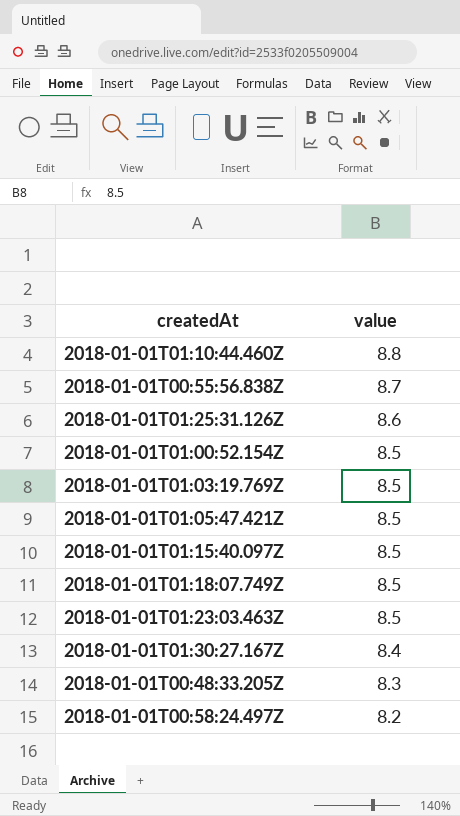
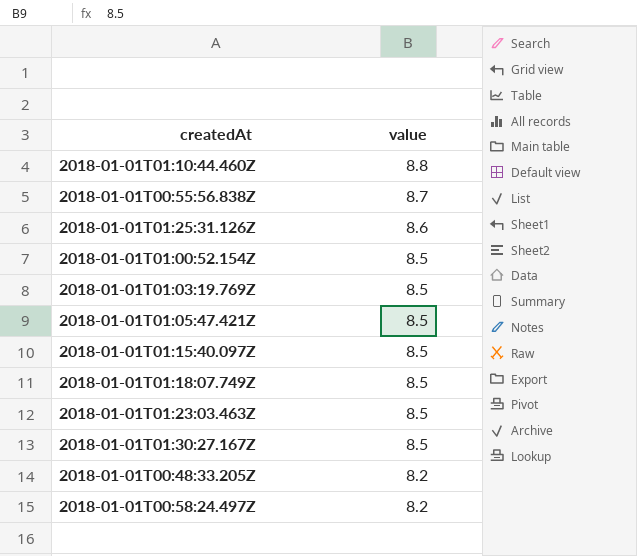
2018-01-01T01:30:27.167Z | value: 8.4 -> 8.5
2018-01-01T00:48:33.205Z | value: 8.3 -> 8.2

